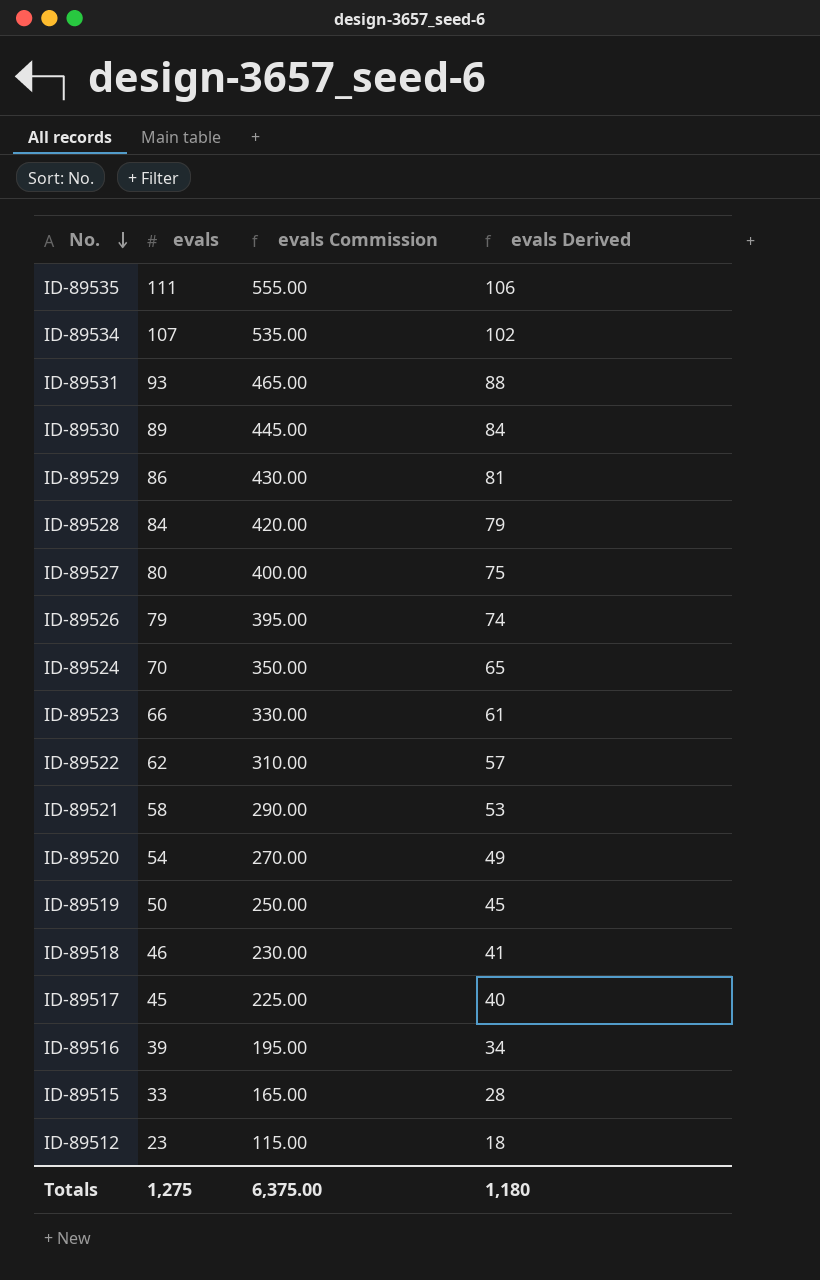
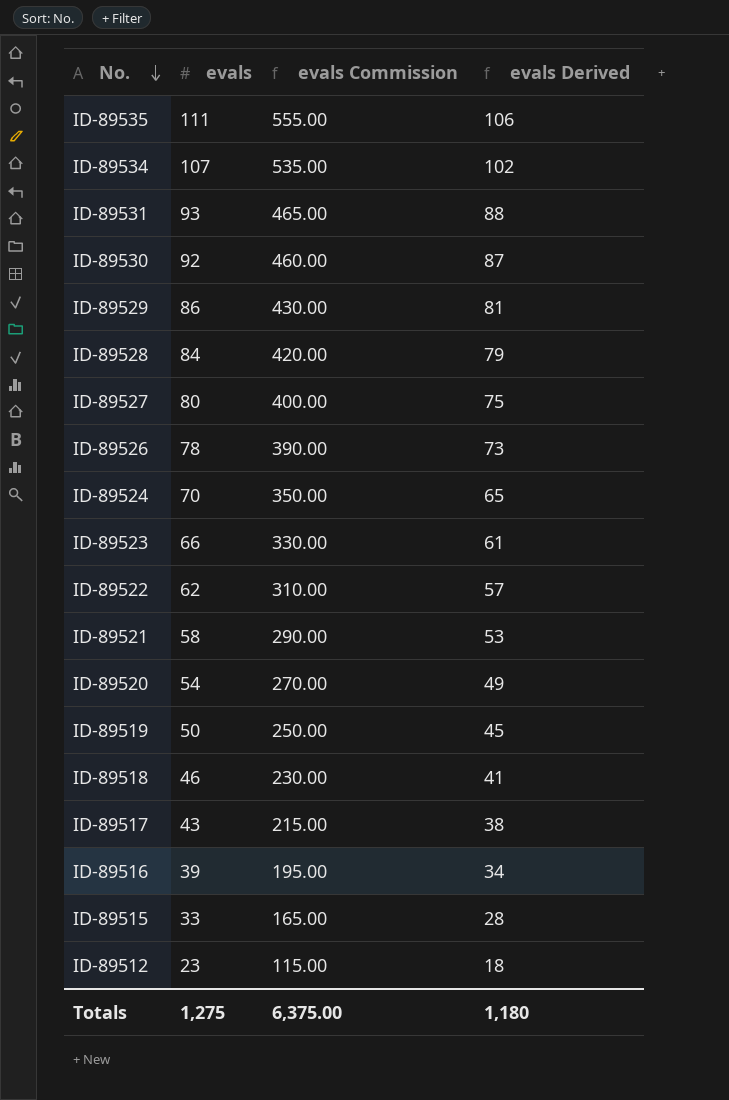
ID-89530 | evals: 89 -> 92
ID-89530 | evals Commission: 445.00 -> 460.00
ID-89530 | evals Derived: 84 -> 87
ID-89526 | evals: 79 -> 78
ID-89526 | evals Commission: 395.00 -> 390.00
ID-89526 | evals Derived: 74 -> 73
ID-89517 | evals: 45 -> 43
ID-89517 | evals Commission: 225.00 -> 215.00
ID-89517 | evals Derived: 40 -> 38

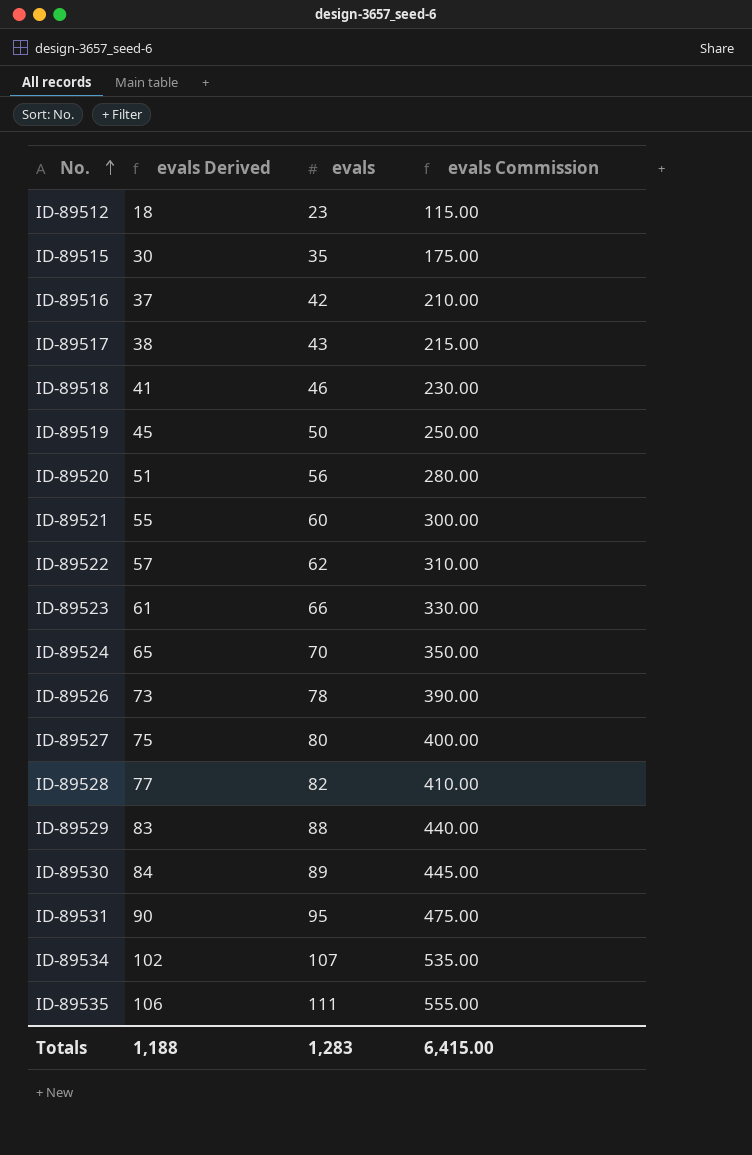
row order: No. descending -> No. ascending
column evals Derived | position: 4 -> 2
ID-89515 | evals Derived: 28 -> 30
ID-89515 | evals: 33 -> 35
ID-89515 | evals Commission: 165.00 -> 175.00
ID-89516 | evals Derived: 34 -> 37
ID-89516 | evals: 39 -> 42
ID-89516 | evals Commission: 195.00 -> 210.00
ID-89520 | evals Derived: 49 -> 51
ID-89520 | evals: 54 -> 56
ID-89520 | evals Commission: 270.00 -> 280.00
ID-89521 | evals Derived: 53 -> 55
ID-89521 | evals: 58 -> 60
ID-89521 | evals Commission: 290.00 -> 300.00
ID-89528 | evals Derived: 79 -> 77
ID-89528 | evals: 84 -> 82
ID-89528 | evals Commission: 420.00 -> 410.00
ID-89529 | evals Derived: 81 -> 83
ID-89529 | evals: 86 -> 88
ID-89529 | evals Commission: 430.00 -> 440.00
ID-89530 | evals Derived: 87 -> 84
ID-89530 | evals: 92 -> 89
ID-89530 | evals Commission: 460.00 -> 445.00
ID-89531 | evals Derived: 88 -> 90
ID-89531 | evals: 93 -> 95
ID-89531 | evals Commission: 465.00 -> 475.00
Totals | evals Derived: 1,180 -> 1,188
Totals | evals: 1,275 -> 1,283
Totals | evals Commission: 6,375.00 -> 6,415.00

